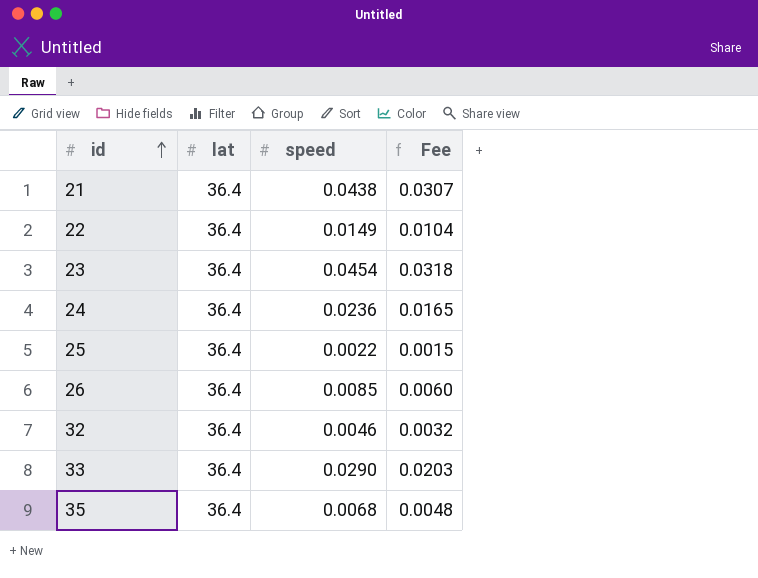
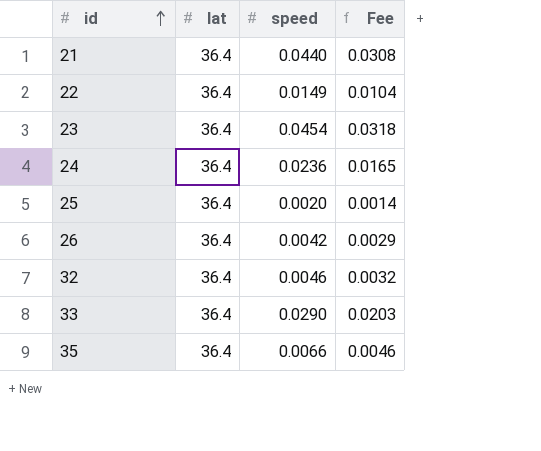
21 | speed: 0.0438 -> 0.0440
21 | Fee: 0.0307 -> 0.0308
25 | speed: 0.0022 -> 0.0020
25 | Fee: 0.0015 -> 0.0014
26 | speed: 0.0085 -> 0.0042
26 | Fee: 0.0060 -> 0.0029
35 | speed: 0.0068 -> 0.0066
35 | Fee: 0.0048 -> 0.0046

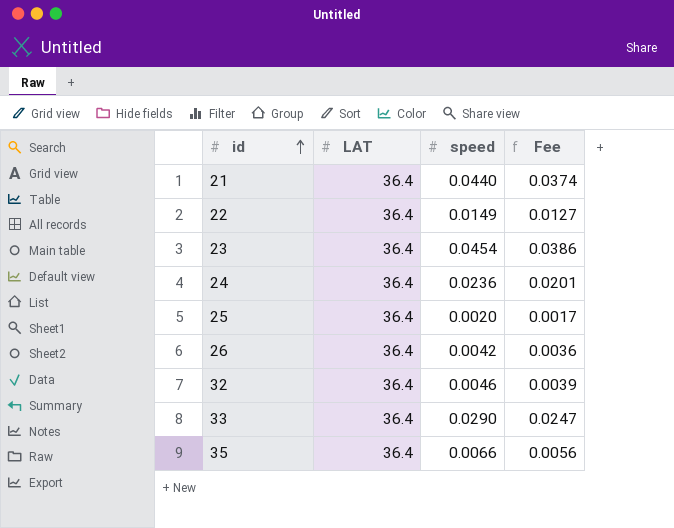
column name: lat -> LAT
column Fee | formula: [speed] * 0.7 -> [speed] * 0.85

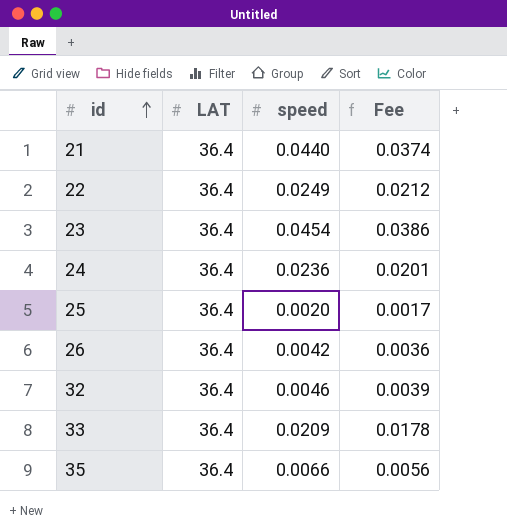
22 | speed: 0.0149 -> 0.0249
22 | Fee: 0.0127 -> 0.0212
33 | speed: 0.0290 -> 0.0209
33 | Fee: 0.0247 -> 0.0178

